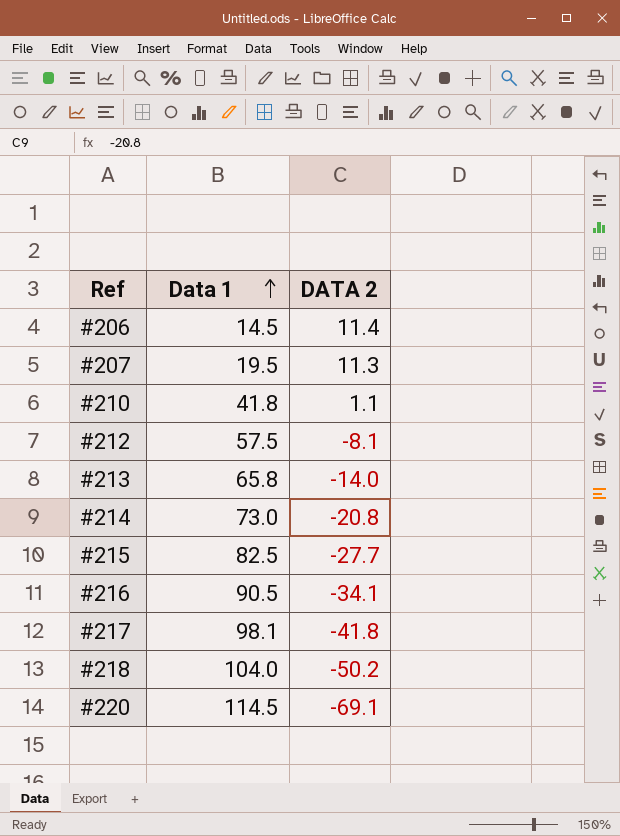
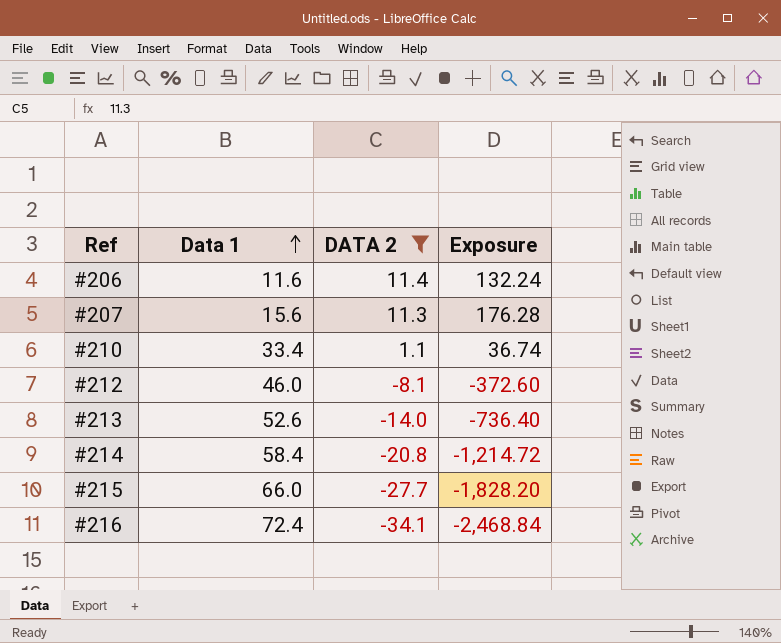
filter: none -> DATA 2 >= -34.1
column Exposure | formula: none -> [Data 1] * [DATA 2]
#206 | Data 1: 14.5 -> 11.6
#207 | Data 1: 19.5 -> 15.6
#210 | Data 1: 41.8 -> 33.4
#212 | Data 1: 57.5 -> 46.0
#213 | Data 1: 65.8 -> 52.6
#214 | Data 1: 73.0 -> 58.4
#215 | Data 1: 82.5 -> 66.0
#216 | Data 1: 90.5 -> 72.4

